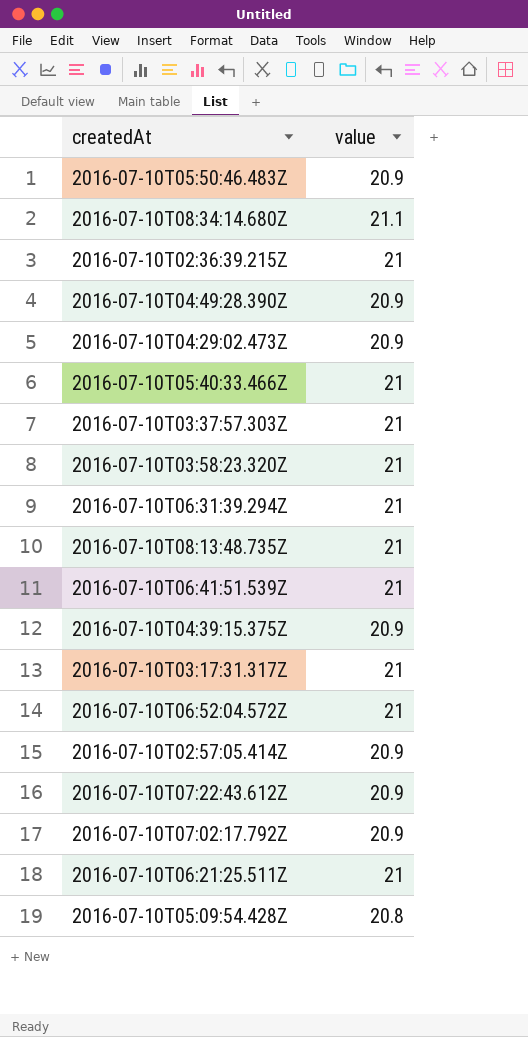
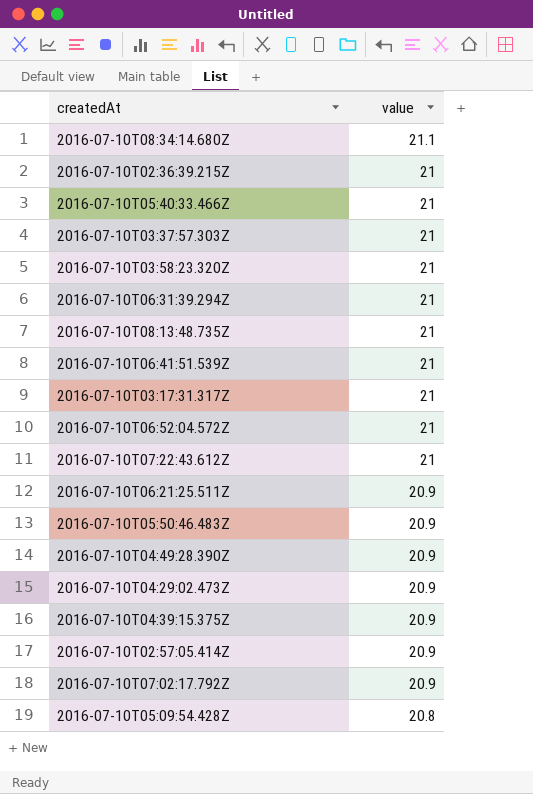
row order: none -> value descending
2016-07-10T07:22:43.612Z | value: 20.9 -> 21
2016-07-10T06:21:25.511Z | value: 21 -> 20.9

